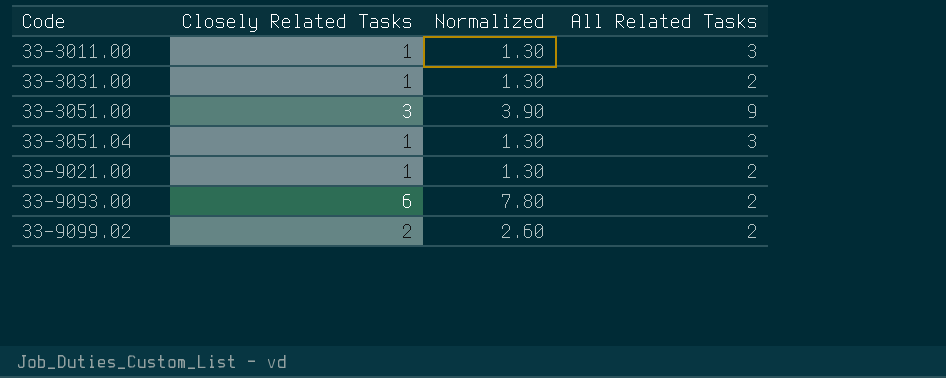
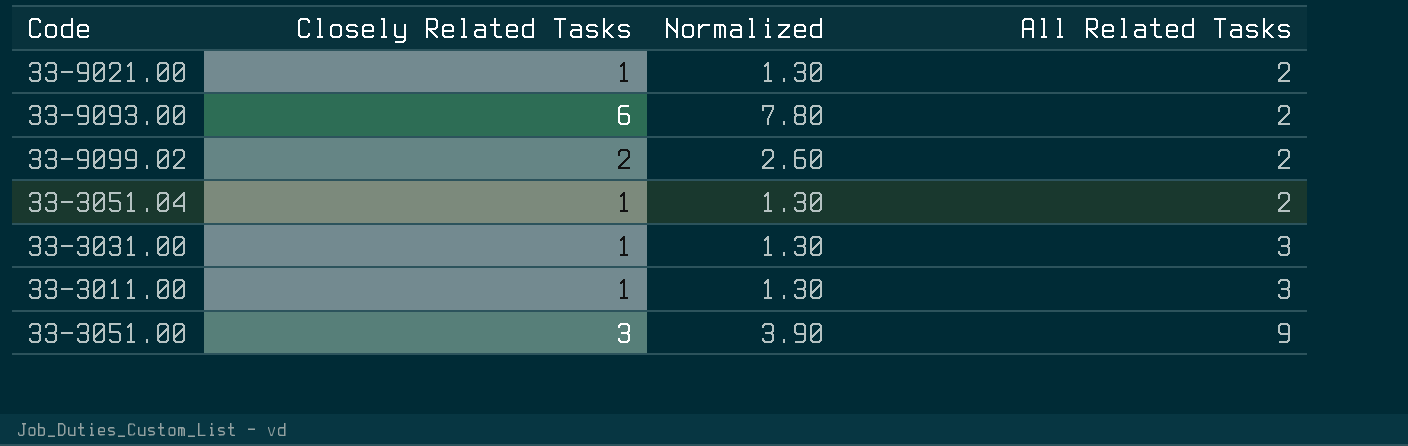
row order: Code ascending -> All Related Tasks ascending
33-3051.04 | All Related Tasks: 3 -> 2
33-3031.00 | All Related Tasks: 2 -> 3

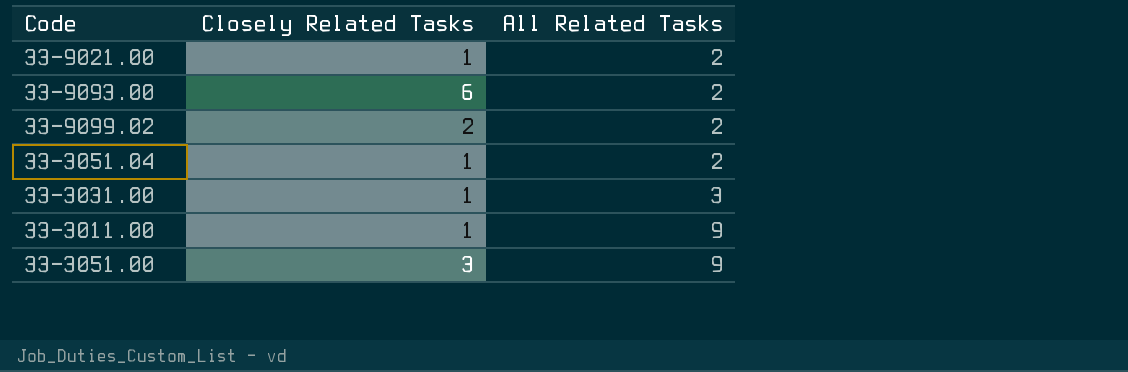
column Normalized | formula: [Closely Related Tasks] * 1.3 -> none
33-3011.00 | All Related Tasks: 3 -> 9

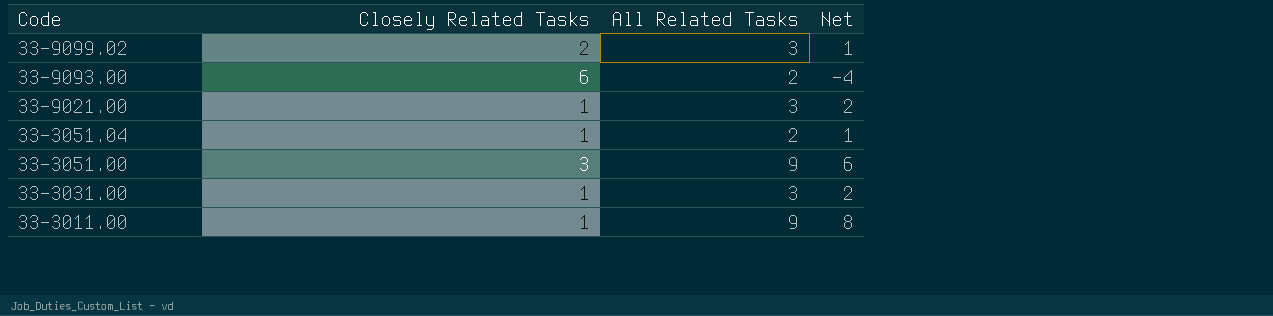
row order: All Related Tasks ascending -> Code descending
column Net | formula: none -> [All Related Tasks] - [Closely Related Tasks]
33-9099.02 | All Related Tasks: 2 -> 3
33-9021.00 | All Related Tasks: 2 -> 3

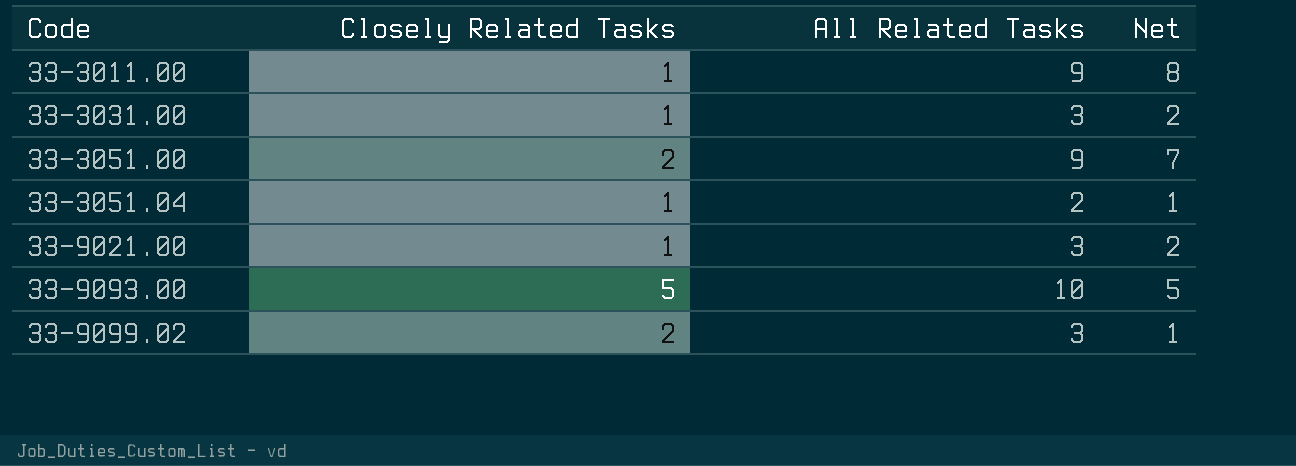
row order: Code descending -> Code ascending
33-3051.00 | Closely Related Tasks: 3 -> 2
33-3051.00 | Net: 6 -> 7
33-9093.00 | Closely Related Tasks: 6 -> 5
33-9093.00 | All Related Tasks: 2 -> 10
33-9093.00 | Net: -4 -> 5

